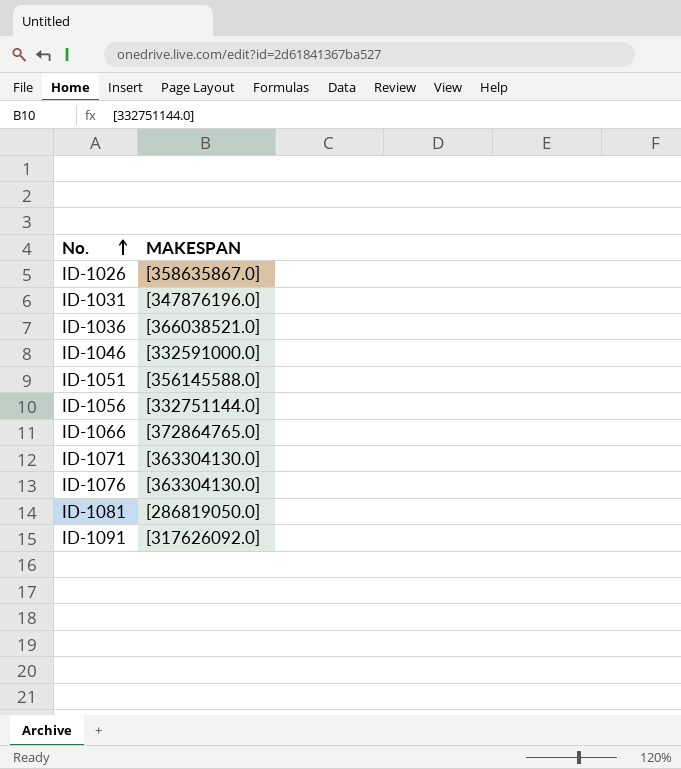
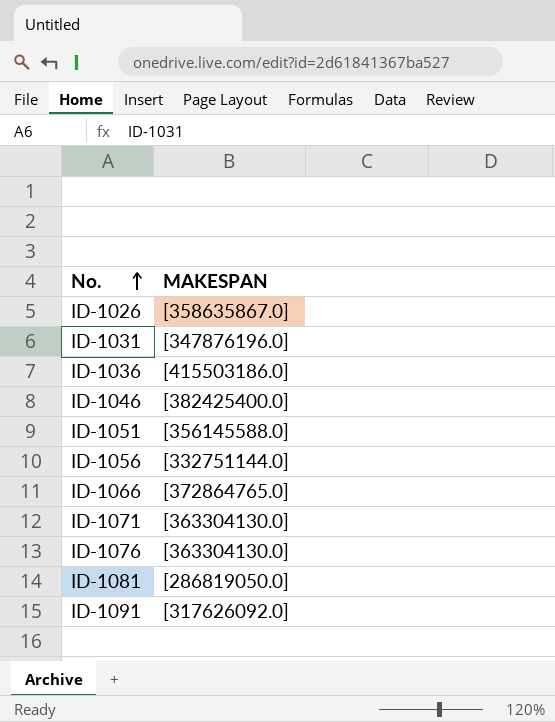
ID-1036 | MAKESPAN: [366038521.0] -> [415503186.0]
ID-1046 | MAKESPAN: [332591000.0] -> [382425400.0]

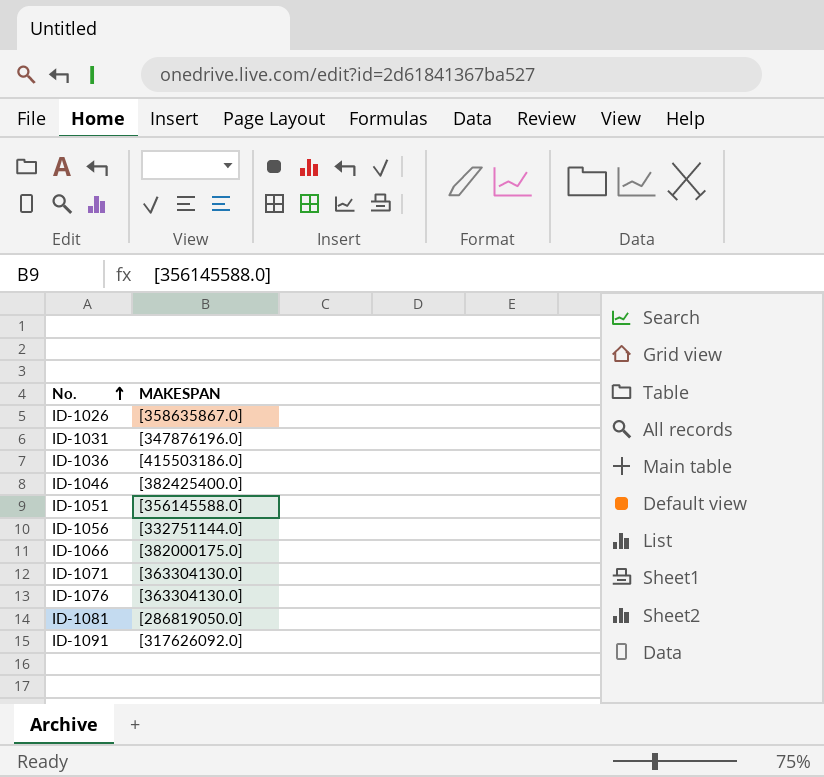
ID-1066 | MAKESPAN: [372864765.0] -> [382000175.0]

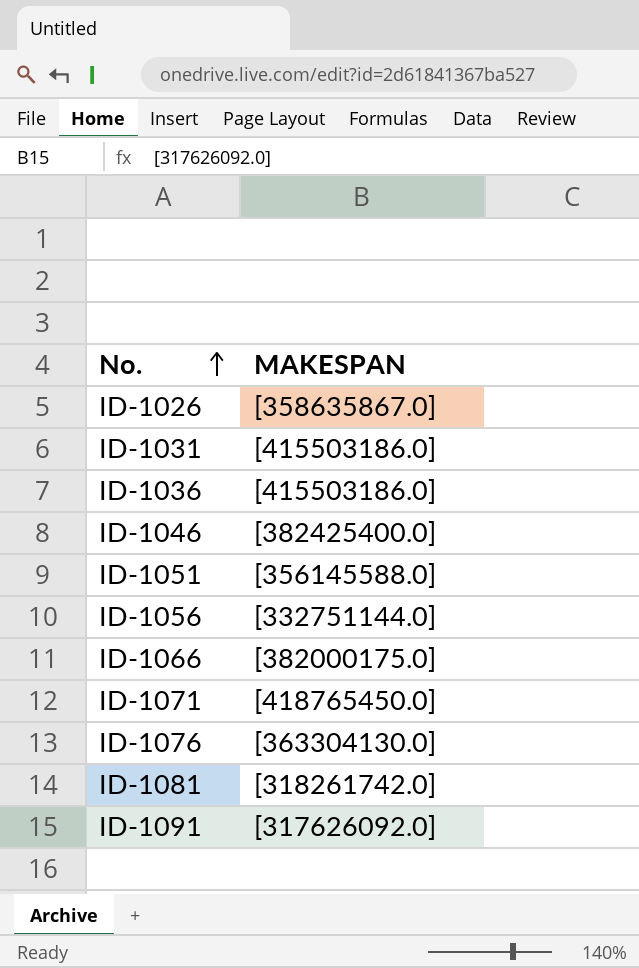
ID-1031 | MAKESPAN: [347876196.0] -> [415503186.0]
ID-1071 | MAKESPAN: [363304130.0] -> [418765450.0]
ID-1081 | MAKESPAN: [286819050.0] -> [318261742.0]

